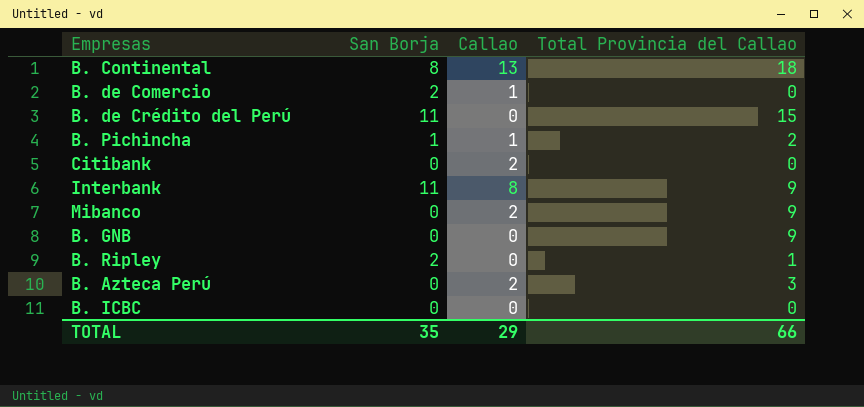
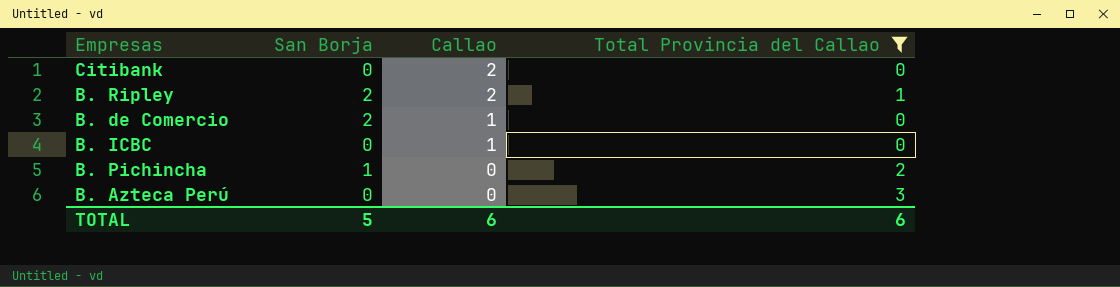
filter: none -> Total Provincia del Callao <= 3
row order: none -> Callao descending
B. Ripley | Callao: 0 -> 2
B. ICBC | Callao: 0 -> 1
B. Pichincha | Callao: 1 -> 0
B. Azteca Perú | Callao: 2 -> 0
TOTAL | San Borja: 35 -> 5
TOTAL | Callao: 29 -> 6
TOTAL | Total Provincia del Callao: 66 -> 6

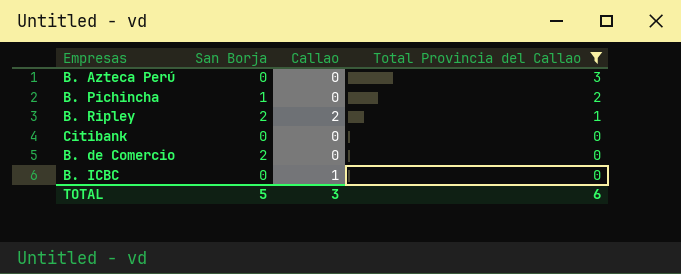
row order: Callao descending -> Total Provincia del Callao descending
Citibank | Callao: 2 -> 0
B. de Comercio | Callao: 1 -> 0
TOTAL | Callao: 6 -> 3

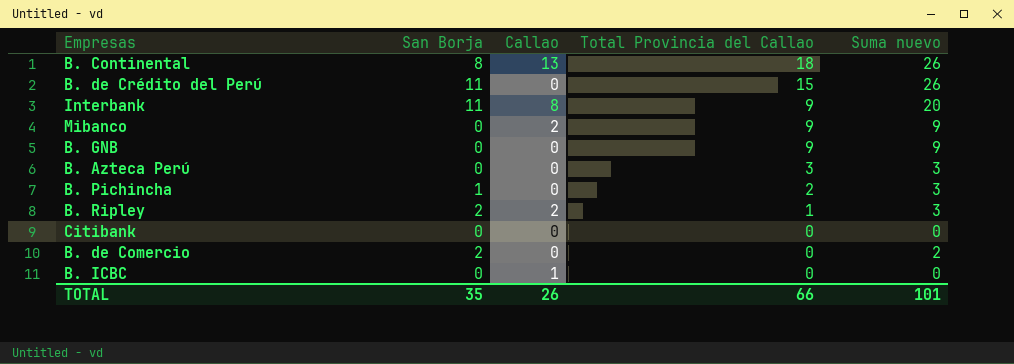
filter: Total Provincia del Callao <= 3 -> none
column Suma nuevo | formula: none -> [San Borja] + [Total Provincia del Callao]
TOTAL | San Borja: 5 -> 35
TOTAL | Callao: 3 -> 26
TOTAL | Total Provincia del Callao: 6 -> 66

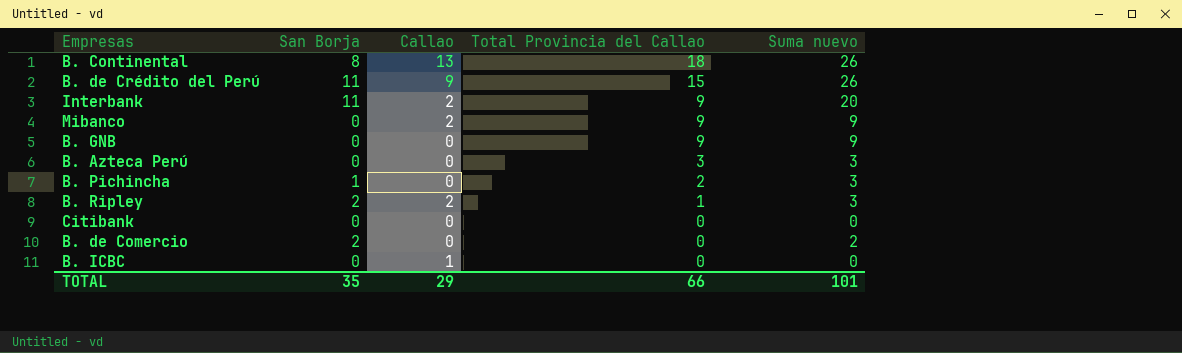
B. de Crédito del Perú | Callao: 0 -> 9
Interbank | Callao: 8 -> 2
TOTAL | Callao: 26 -> 29

